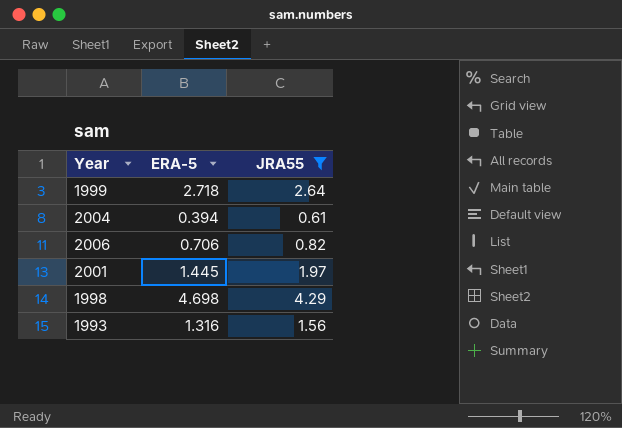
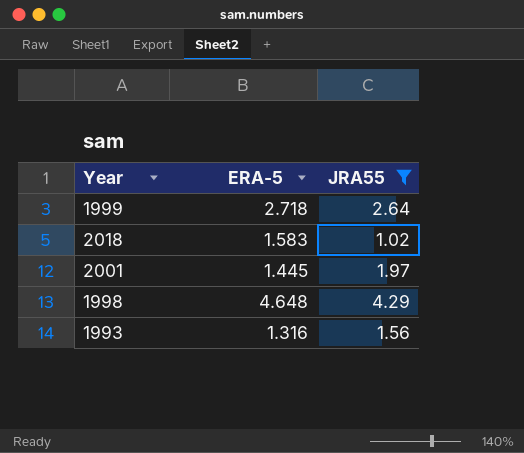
row 2004: 0.394 | 0.61 -> none
row 2006: 0.706 | 0.82 -> none
row 2018: none -> 1.583 | 1.02
1998 | ERA-5: 4.698 -> 4.648

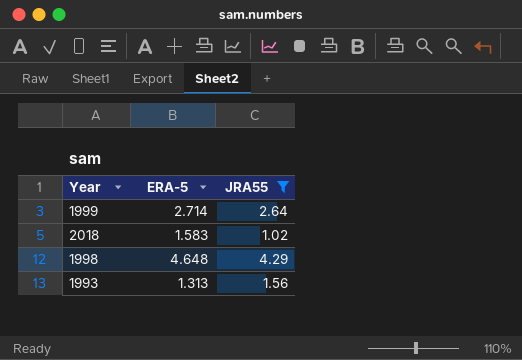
row 2001: 1.445 | 1.97 -> none
1999 | ERA-5: 2.718 -> 2.714
1993 | ERA-5: 1.316 -> 1.313

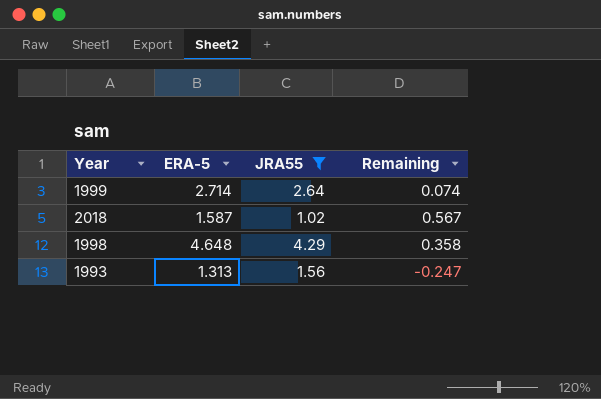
column Remaining | formula: none -> [ERA-5] - [JRA55]
2018 | ERA-5: 1.583 -> 1.587

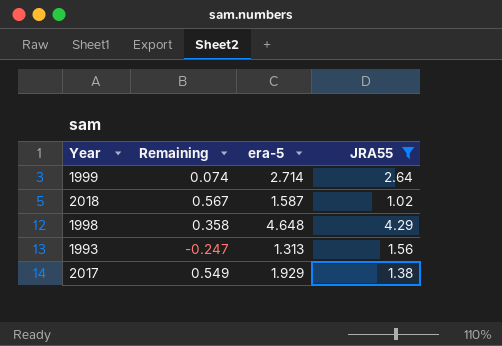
column Remaining | position: 4 -> 2
column name: ERA-5 -> era-5
row 2017: none -> 0.549 | 1.929 | 1.38

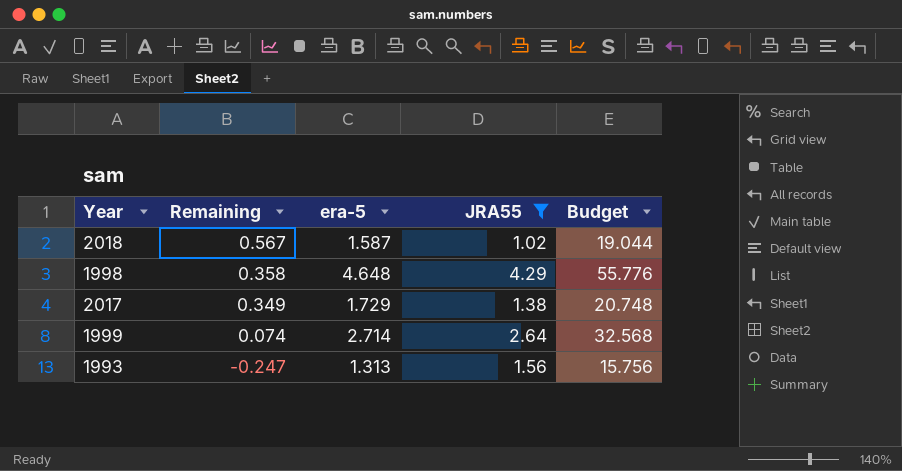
row order: none -> Remaining descending
column Budget | formula: none -> [era-5] * 12
2017 | Remaining: 0.549 -> 0.349
2017 | era-5: 1.929 -> 1.729

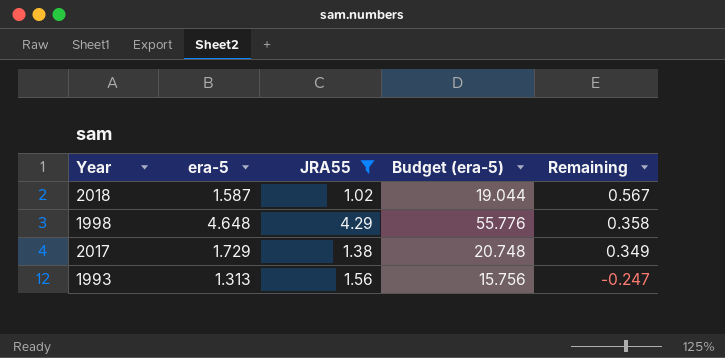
column name: Budget -> Budget (era-5)
column Remaining | position: 2 -> 5
row 1999: 0.074 | 2.714 | 2.64 | 32.568 -> none

